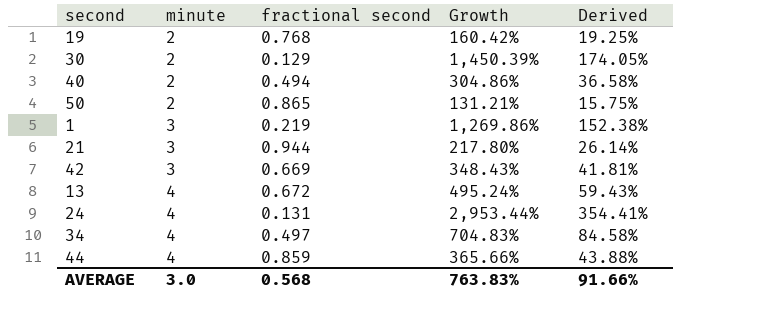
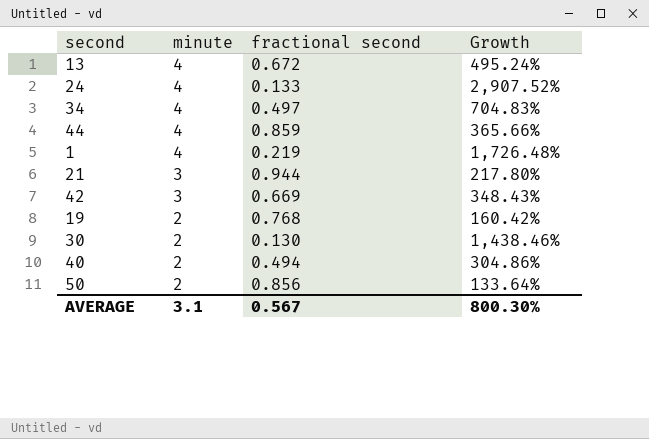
row order: minute ascending -> minute descending
column Derived | formula: [Growth] * 0.12 -> none
24 | fractional second: 0.131 -> 0.133
24 | Growth: 2,953.44% -> 2,907.52%
1 | minute: 3 -> 4
1 | Growth: 1,269.86% -> 1,726.48%
30 | fractional second: 0.129 -> 0.130
30 | Growth: 1,450.39% -> 1,438.46%
50 | fractional second: 0.865 -> 0.856
50 | Growth: 131.21% -> 133.64%
AVERAGE | minute: 3.0 -> 3.1
AVERAGE | fractional second: 0.568 -> 0.567
AVERAGE | Growth: 763.83% -> 800.30%

